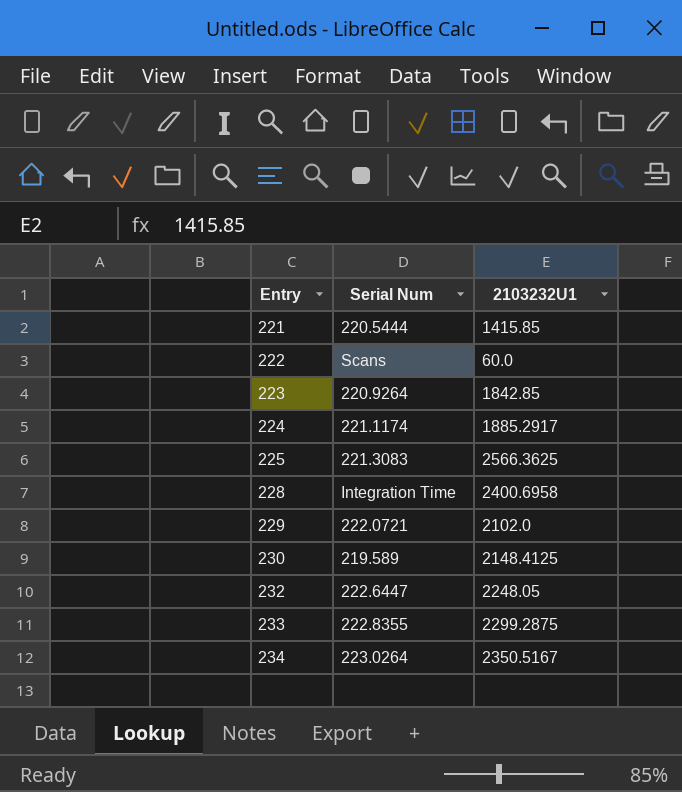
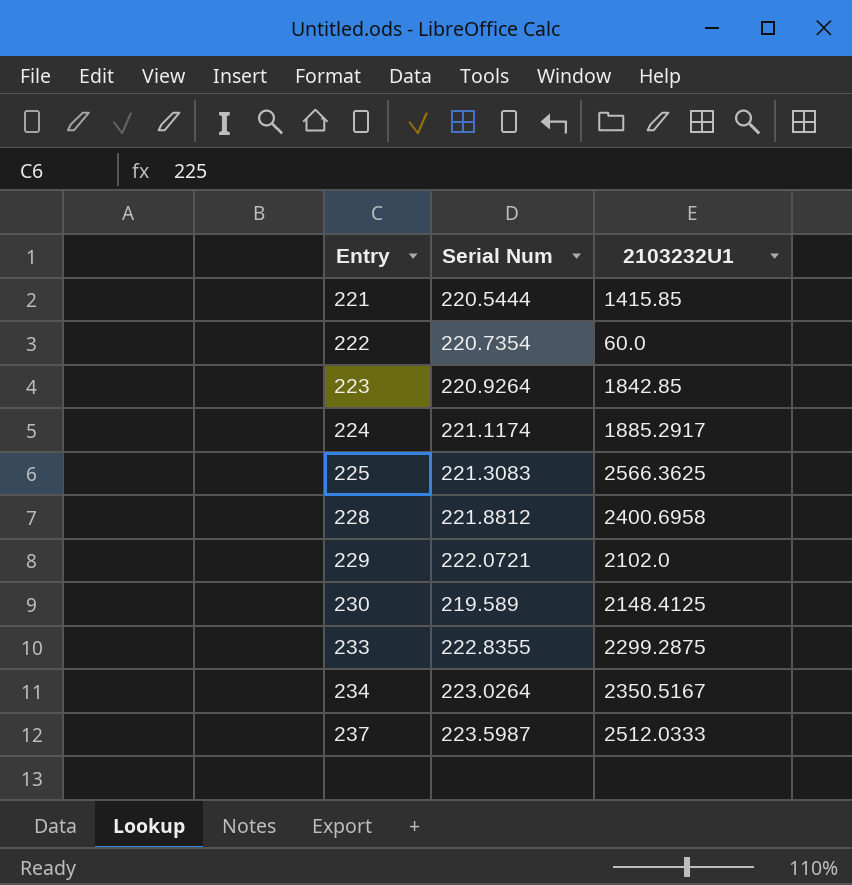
row 232: 222.6447 | 2248.05 -> none
222 | Serial Num: Scans -> 220.7354
228 | Serial Num: Integration Time -> 221.8812
row 237: none -> 223.5987 | 2512.0333

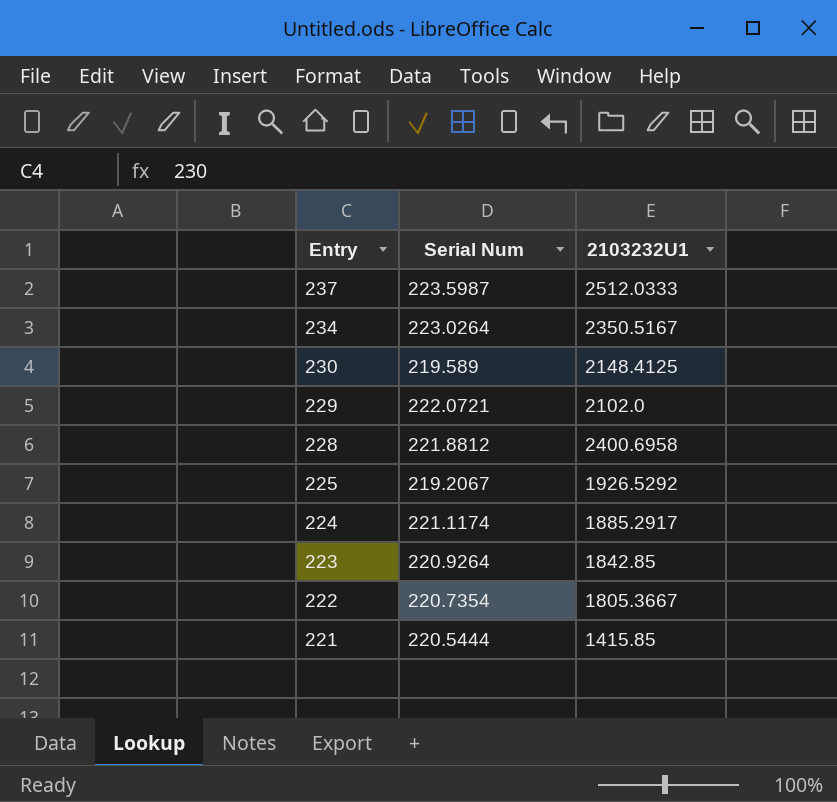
row order: Entry ascending -> Entry descending
row 233: 222.8355 | 2299.2875 -> none
225 | Serial Num: 221.3083 -> 219.2067
225 | 2103232U1: 2566.3625 -> 1926.5292
222 | 2103232U1: 60.0 -> 1805.3667

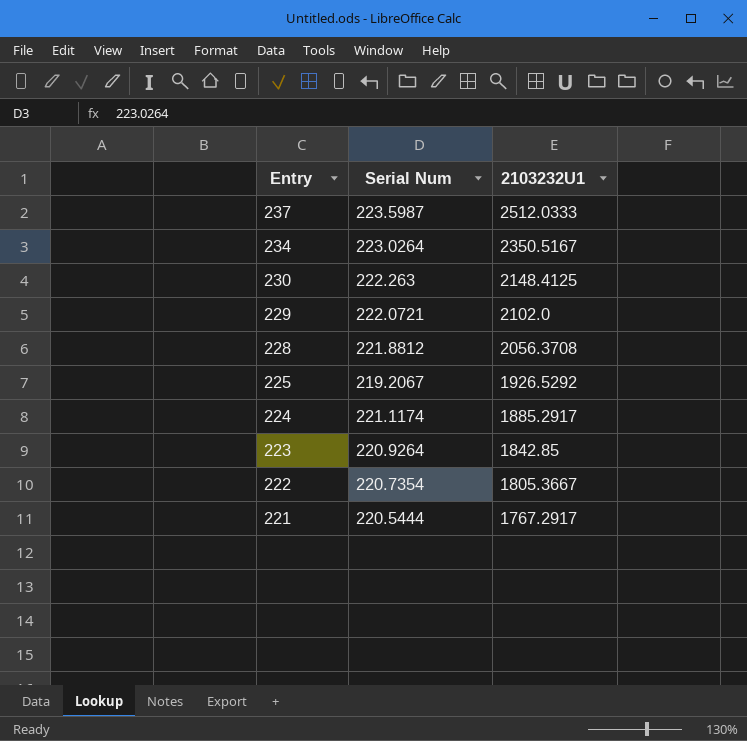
230 | Serial Num: 219.589 -> 222.263
228 | 2103232U1: 2400.6958 -> 2056.3708
221 | 2103232U1: 1415.85 -> 1767.2917

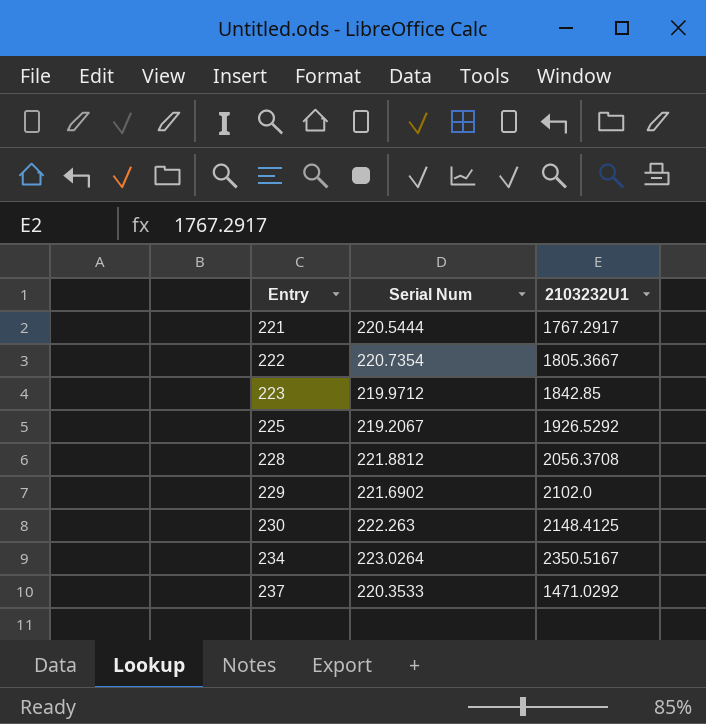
row order: Entry descending -> Entry ascending
row 224: 221.1174 | 1885.2917 -> none
223 | Serial Num: 220.9264 -> 219.9712
229 | Serial Num: 222.0721 -> 221.6902
237 | Serial Num: 223.5987 -> 220.3533
237 | 2103232U1: 2512.0333 -> 1471.0292

